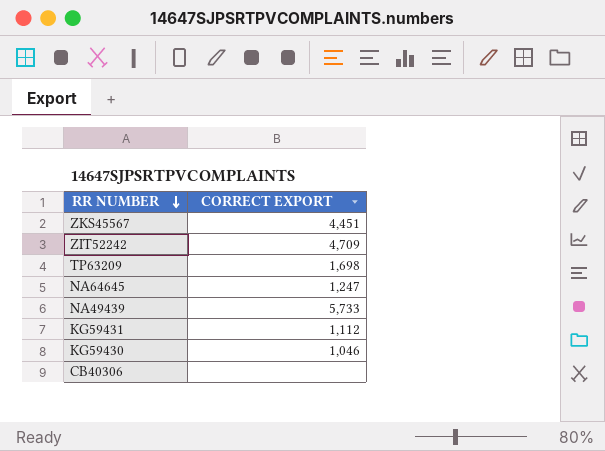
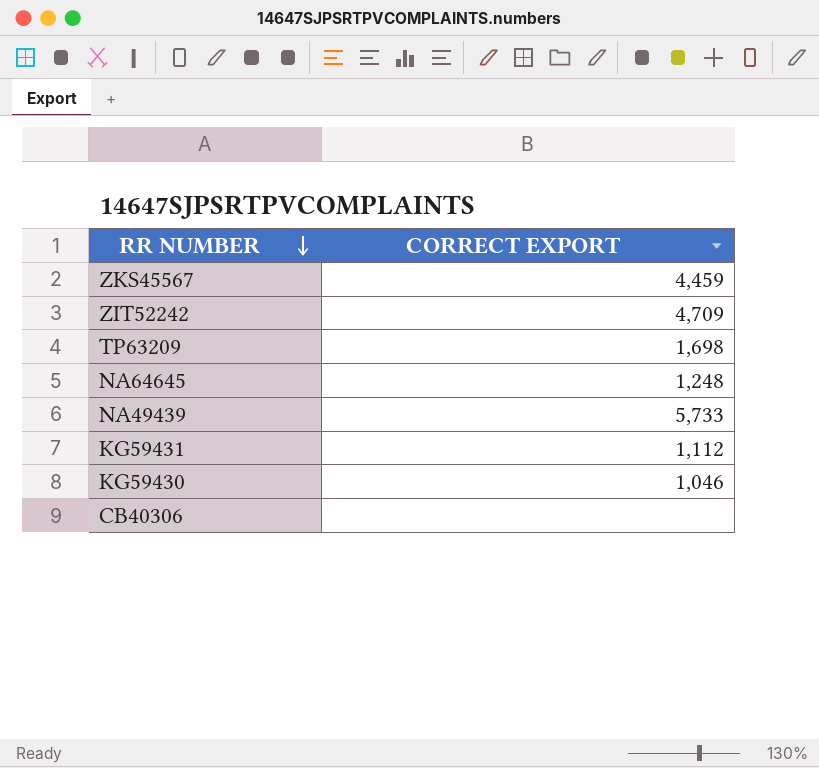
ZKS45567 | CORRECT EXPORT: 4,451 -> 4,459
NA64645 | CORRECT EXPORT: 1,247 -> 1,248

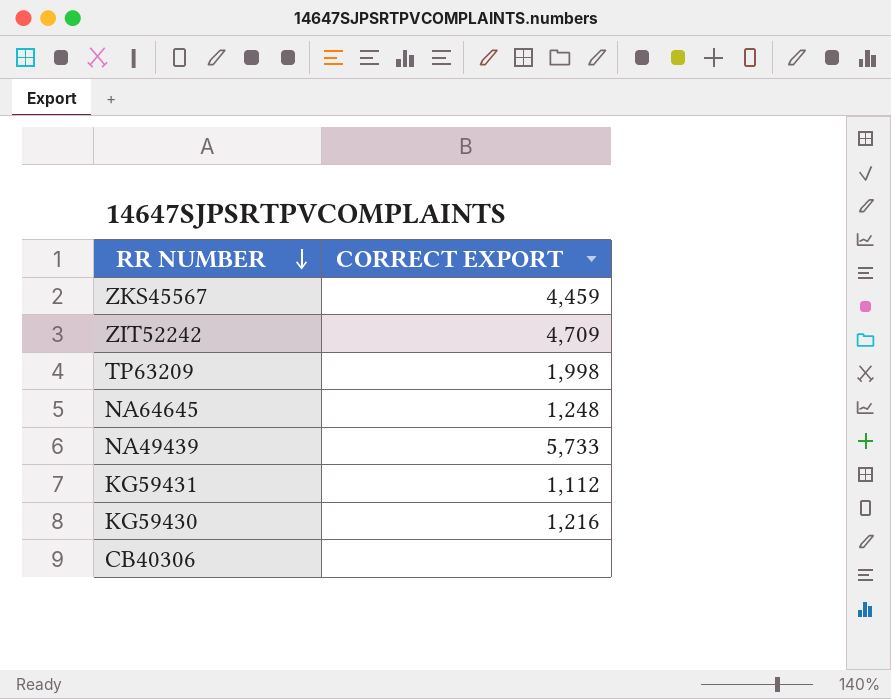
TP63209 | CORRECT EXPORT: 1,698 -> 1,998
KG59430 | CORRECT EXPORT: 1,046 -> 1,216

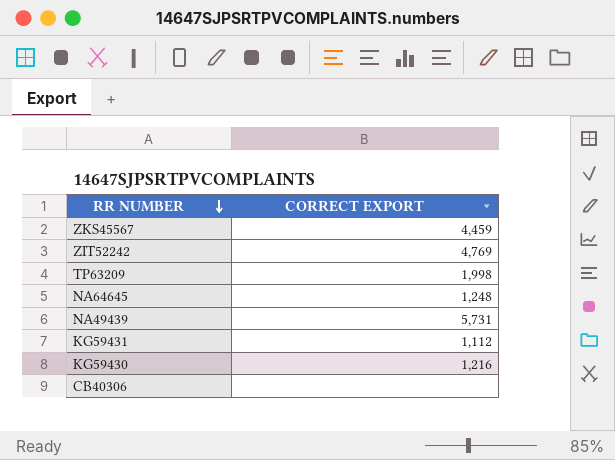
ZIT52242 | CORRECT EXPORT: 4,709 -> 4,769
NA49439 | CORRECT EXPORT: 5,733 -> 5,731

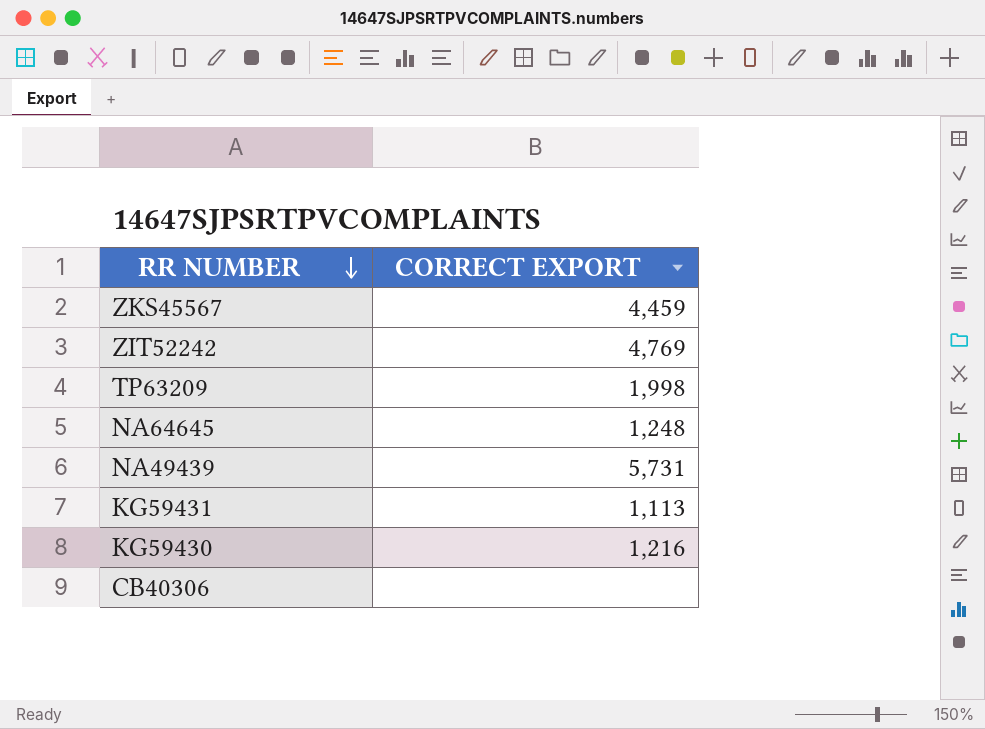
KG59431 | CORRECT EXPORT: 1,112 -> 1,113

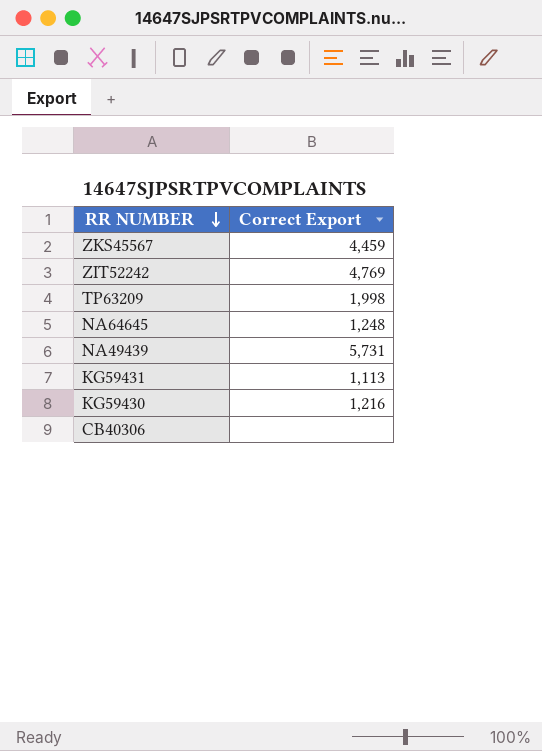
column name: CORRECT EXPORT -> Correct Export

